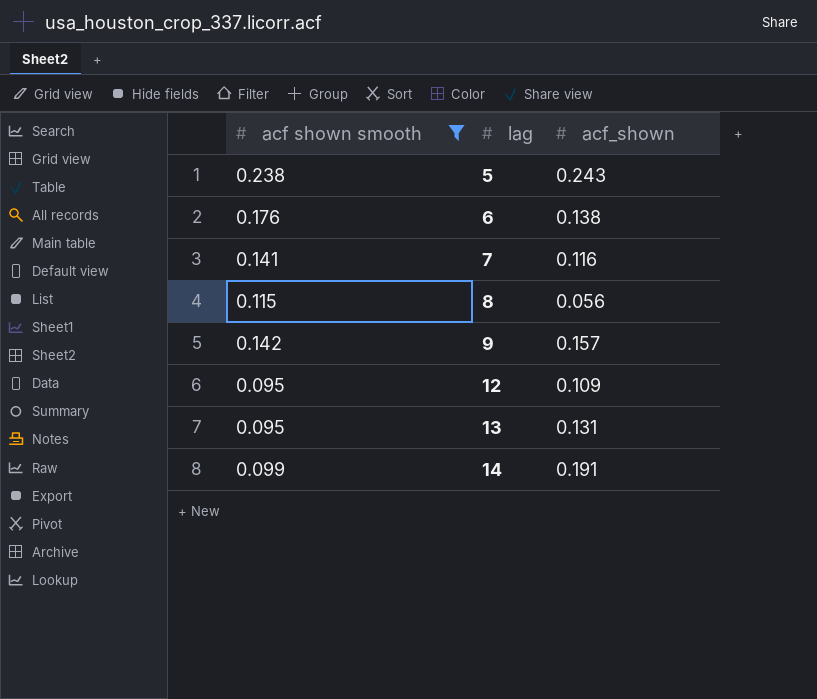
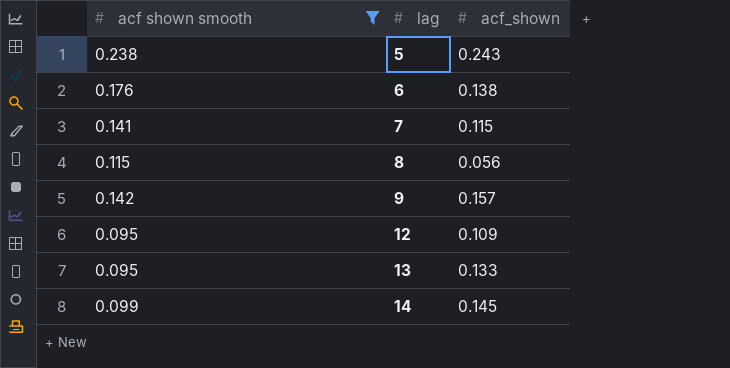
7 | acf_shown: 0.116 -> 0.115
13 | acf_shown: 0.131 -> 0.133
14 | acf_shown: 0.191 -> 0.145

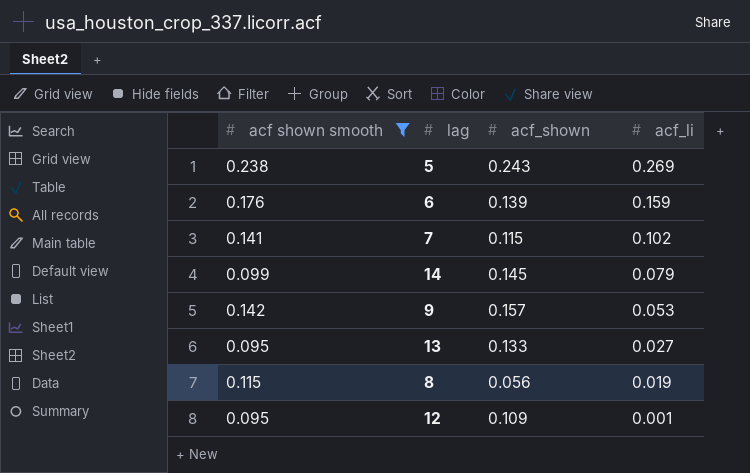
row order: lag ascending -> acf_li descending
column acf_li | position: none -> 4
6 | acf_shown: 0.138 -> 0.139

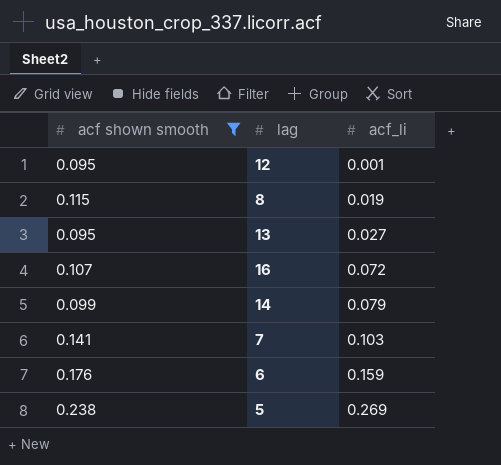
row order: acf_li descending -> acf_li ascending
column acf_shown | position: 3 -> none
row 9: 0.142 | 0.157 | 0.053 -> none
row 16: none -> 0.107 | 0.072
7 | acf_li: 0.102 -> 0.103

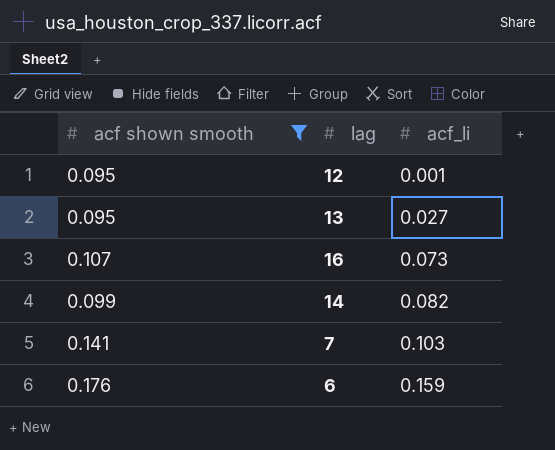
row 8: 0.115 | 0.019 -> none
row 5: 0.238 | 0.269 -> none
16 | acf_li: 0.072 -> 0.073
14 | acf_li: 0.079 -> 0.082

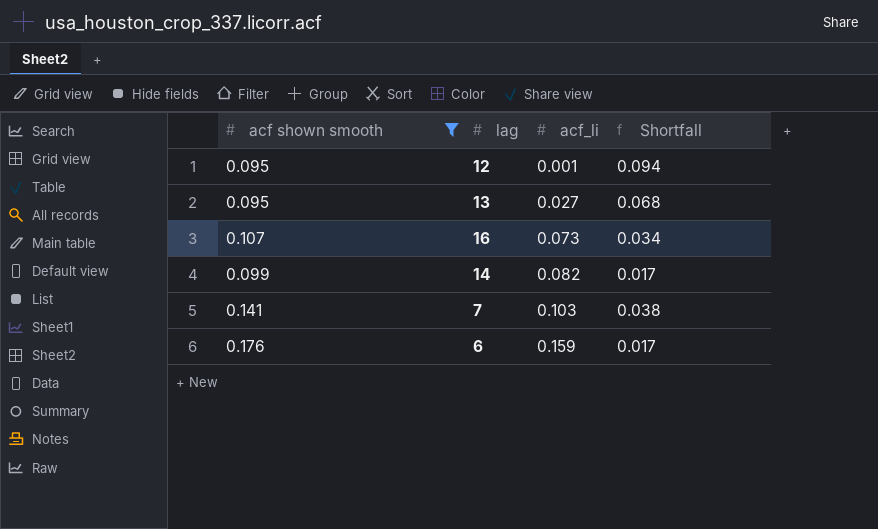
column Shortfall | formula: none -> [acf shown smooth] - [acf_li]

